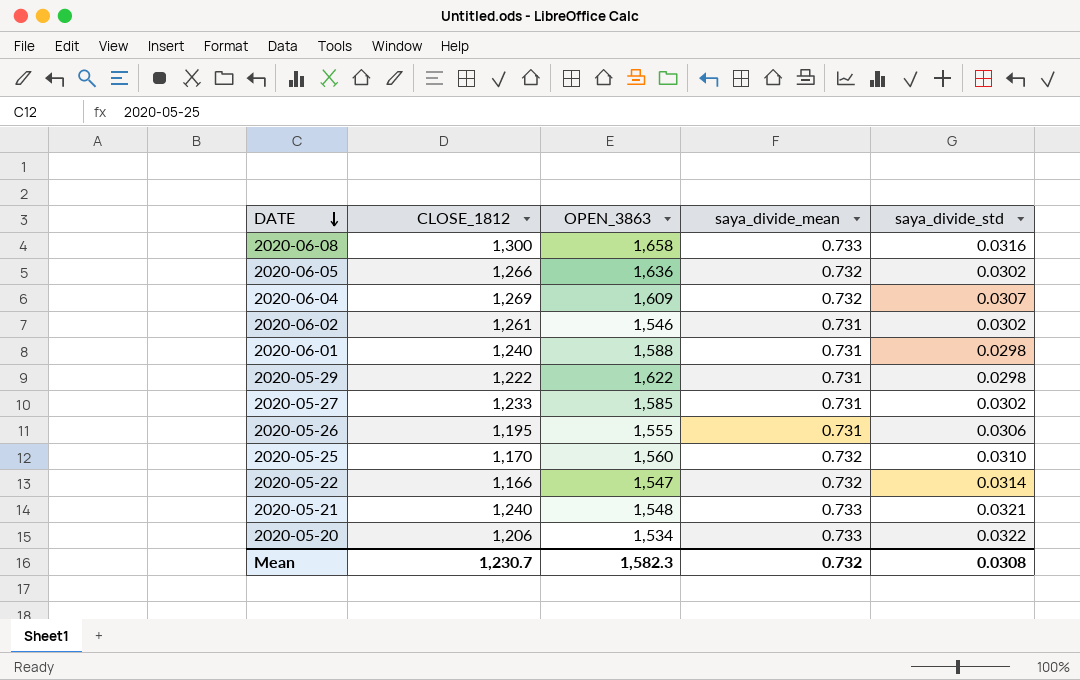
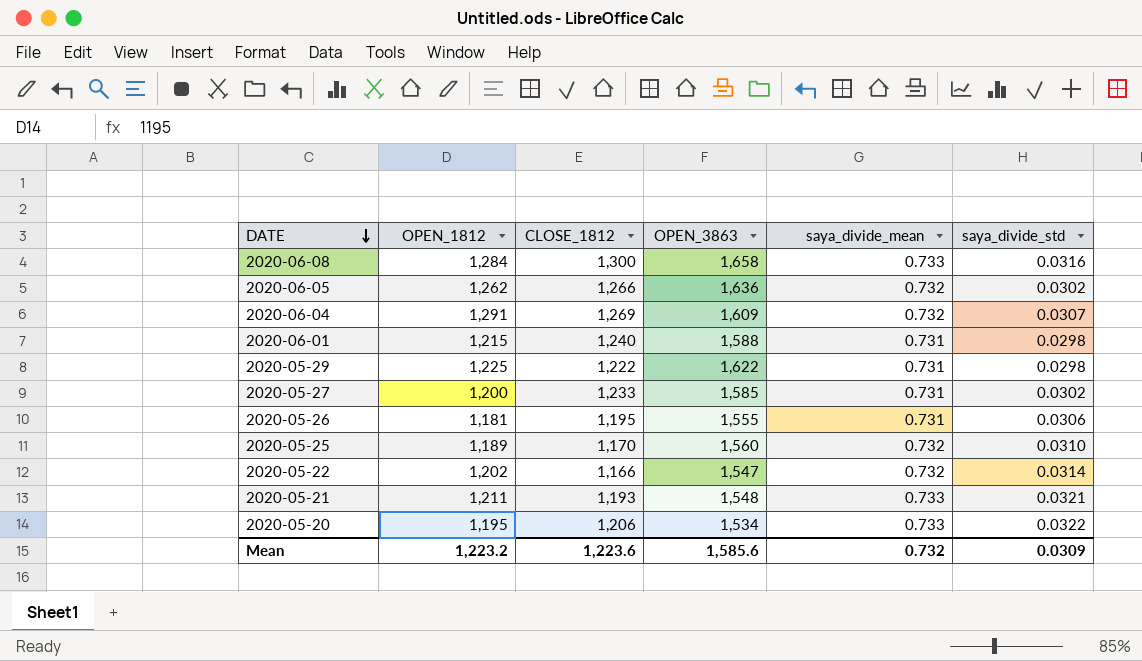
column OPEN_1812 | position: none -> 2
row 2020-06-02: 1,261 | 1,546 | 0.731 | 0.0302 -> none
2020-05-21 | CLOSE_1812: 1,240 -> 1,193
Mean | CLOSE_1812: 1,230.7 -> 1,223.6
Mean | OPEN_3863: 1,582.3 -> 1,585.6
Mean | saya_divide_std: 0.0308 -> 0.0309

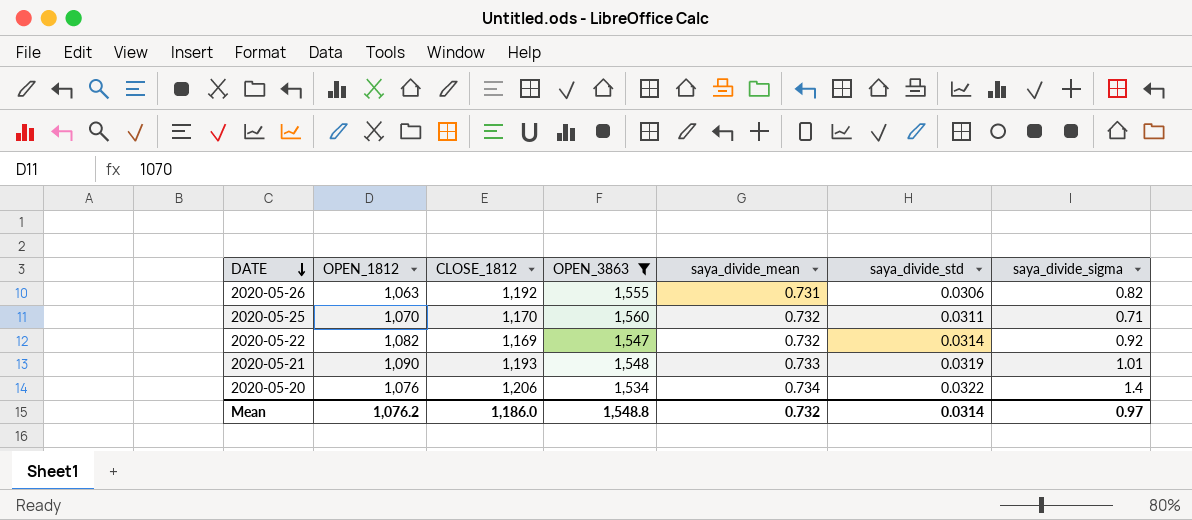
filter: none -> OPEN_3863 <= 1,560
column saya_divide_sigma | position: none -> 7
2020-05-26 | OPEN_1812: 1,181 -> 1,063
2020-05-26 | CLOSE_1812: 1,195 -> 1,192
2020-05-25 | OPEN_1812: 1,189 -> 1,070
2020-05-25 | saya_divide_std: 0.0310 -> 0.0311
2020-05-22 | OPEN_1812: 1,202 -> 1,082
2020-05-22 | CLOSE_1812: 1,166 -> 1,169
2020-05-21 | OPEN_1812: 1,211 -> 1,090
2020-05-21 | saya_divide_std: 0.0321 -> 0.0319
2020-05-20 | OPEN_1812: 1,195 -> 1,076
2020-05-20 | saya_divide_mean: 0.733 -> 0.734
Mean | OPEN_1812: 1,223.2 -> 1,076.2
Mean | CLOSE_1812: 1,223.6 -> 1,186.0
Mean | OPEN_3863: 1,585.6 -> 1,548.8
Mean | saya_divide_std: 0.0309 -> 0.0314

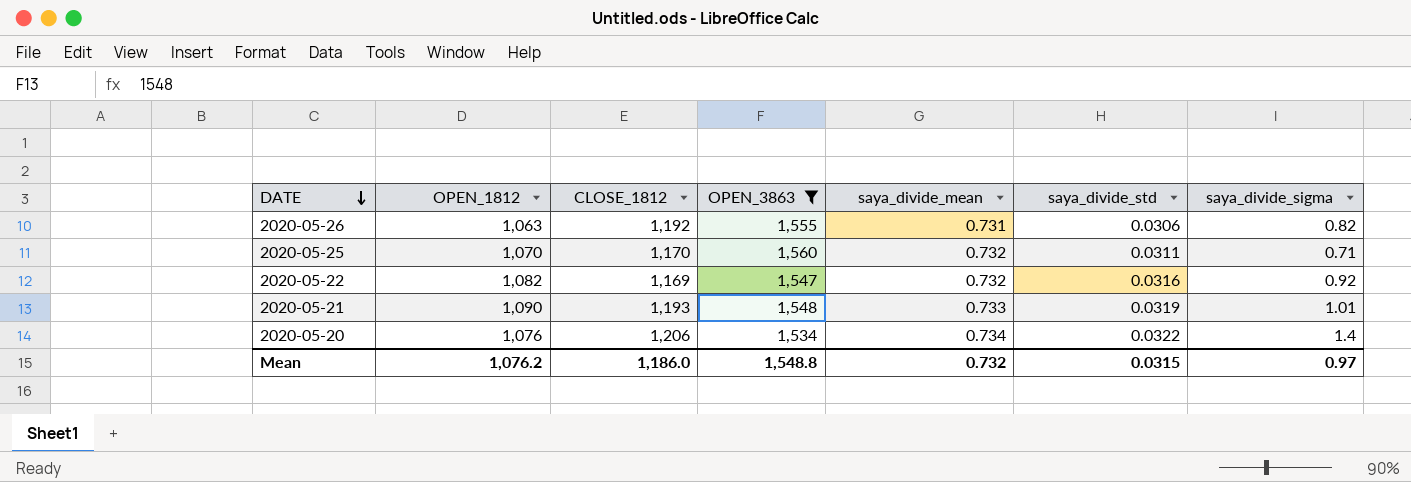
2020-05-22 | saya_divide_std: 0.0314 -> 0.0316
Mean | saya_divide_std: 0.0314 -> 0.0315

